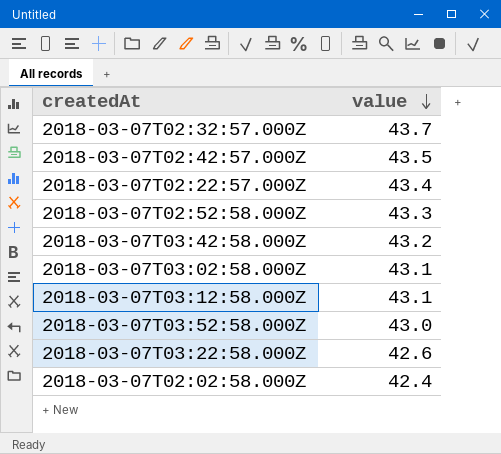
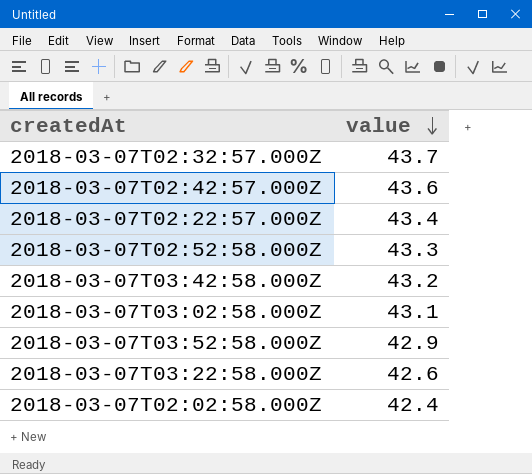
row 2018-03-07T03:12:58.000Z: 43.1 -> none
2018-03-07T02:42:57.000Z | value: 43.5 -> 43.6
2018-03-07T03:52:58.000Z | value: 43.0 -> 42.9

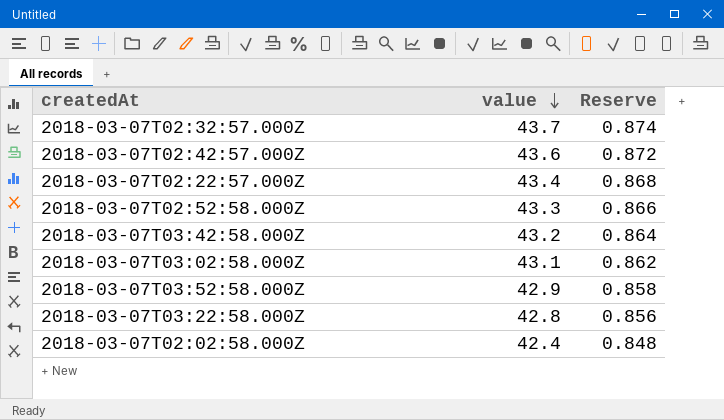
column Reserve | formula: none -> [value] * 0.02
2018-03-07T03:22:58.000Z | value: 42.6 -> 42.8

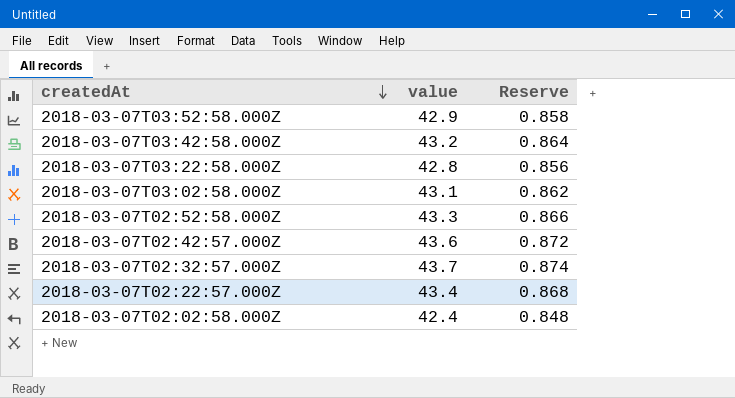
row order: value descending -> createdAt descending

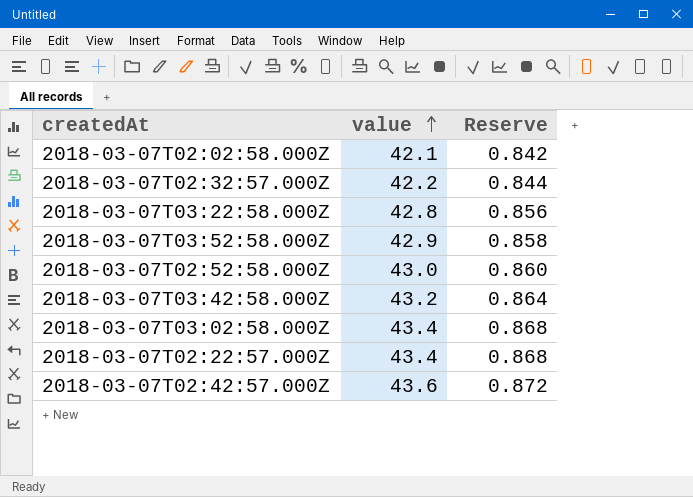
row order: createdAt descending -> value ascending
2018-03-07T02:02:58.000Z | value: 42.4 -> 42.1
2018-03-07T02:02:58.000Z | Reserve: 0.848 -> 0.842
2018-03-07T02:32:57.000Z | value: 43.7 -> 42.2
2018-03-07T02:32:57.000Z | Reserve: 0.874 -> 0.844
2018-03-07T02:52:58.000Z | value: 43.3 -> 43.0
2018-03-07T02:52:58.000Z | Reserve: 0.866 -> 0.860
2018-03-07T03:02:58.000Z | value: 43.1 -> 43.4
2018-03-07T03:02:58.000Z | Reserve: 0.862 -> 0.868

